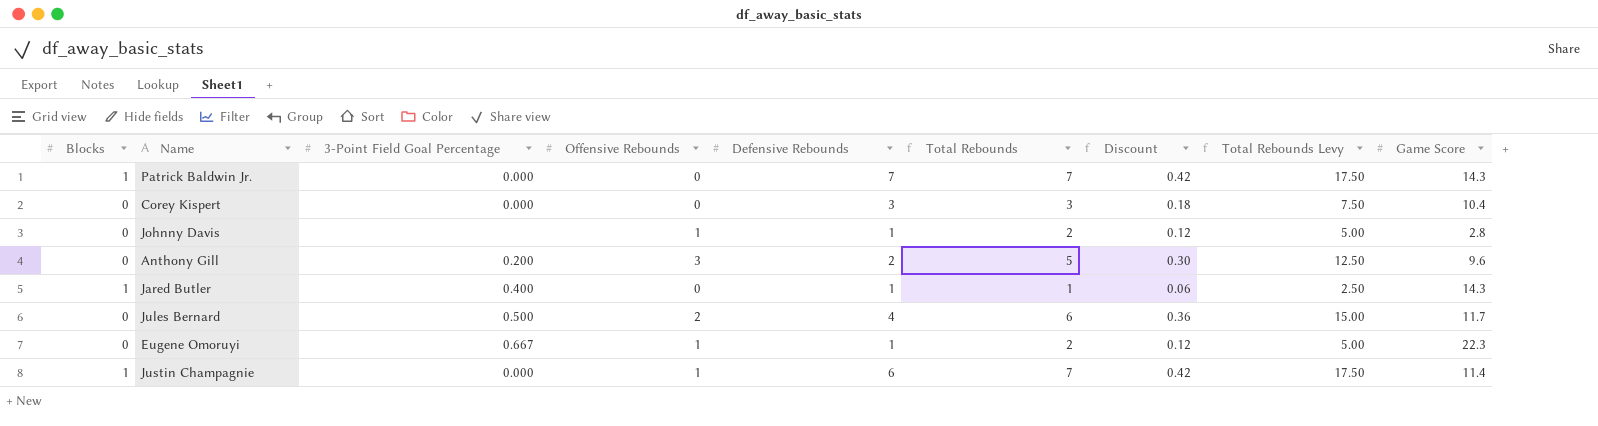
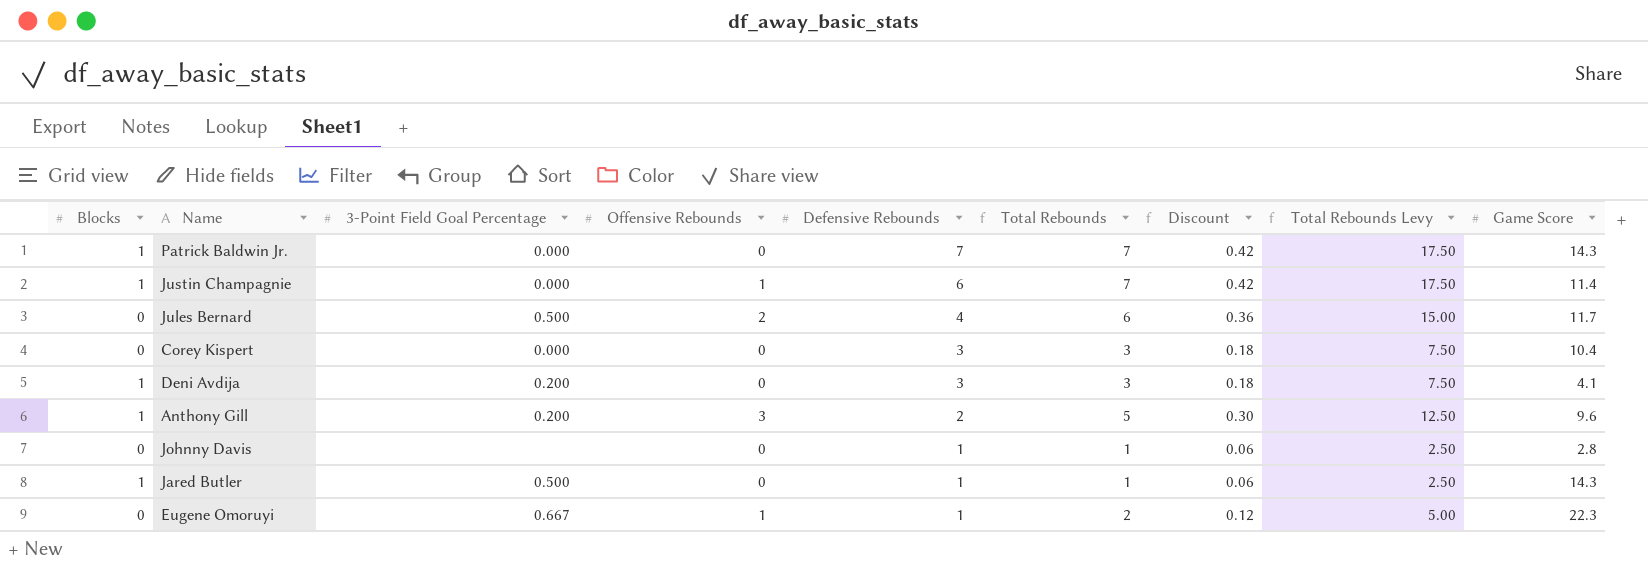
row order: none -> Defensive Rebounds descending
row Deni Avdija: none -> 1 | 0.200 | 0 | 3 | 3 | 0.18 | 7.50 | 4.1
Anthony Gill | Blocks: 0 -> 1
Johnny Davis | Offensive Rebounds: 1 -> 0
Johnny Davis | Total Rebounds: 2 -> 1
Johnny Davis | Discount: 0.12 -> 0.06
Johnny Davis | Total Rebounds Levy: 5.00 -> 2.50
Jared Butler | 3-Point Field Goal Percentage: 0.400 -> 0.500

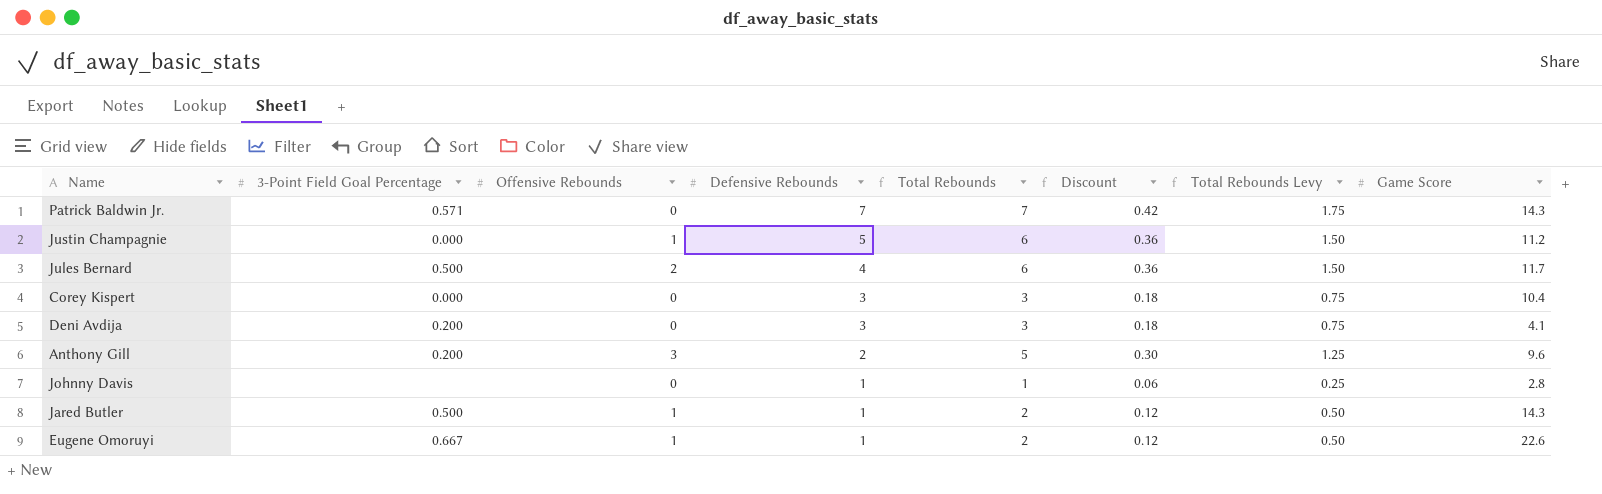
column Blocks | position: 1 -> none
column Total Rebounds Levy | formula: [Total Rebounds] * 2.5 -> [Total Rebounds] * 0.25
Patrick Baldwin Jr. | 3-Point Field Goal Percentage: 0.000 -> 0.571
Justin Champagnie | Defensive Rebounds: 6 -> 5
Justin Champagnie | Total Rebounds: 7 -> 6
Justin Champagnie | Discount: 0.42 -> 0.36
Justin Champagnie | Game Score: 11.4 -> 11.2
Jared Butler | Offensive Rebounds: 0 -> 1
Jared Butler | Total Rebounds: 1 -> 2
Jared Butler | Discount: 0.06 -> 0.12
Eugene Omoruyi | Game Score: 22.3 -> 22.6

